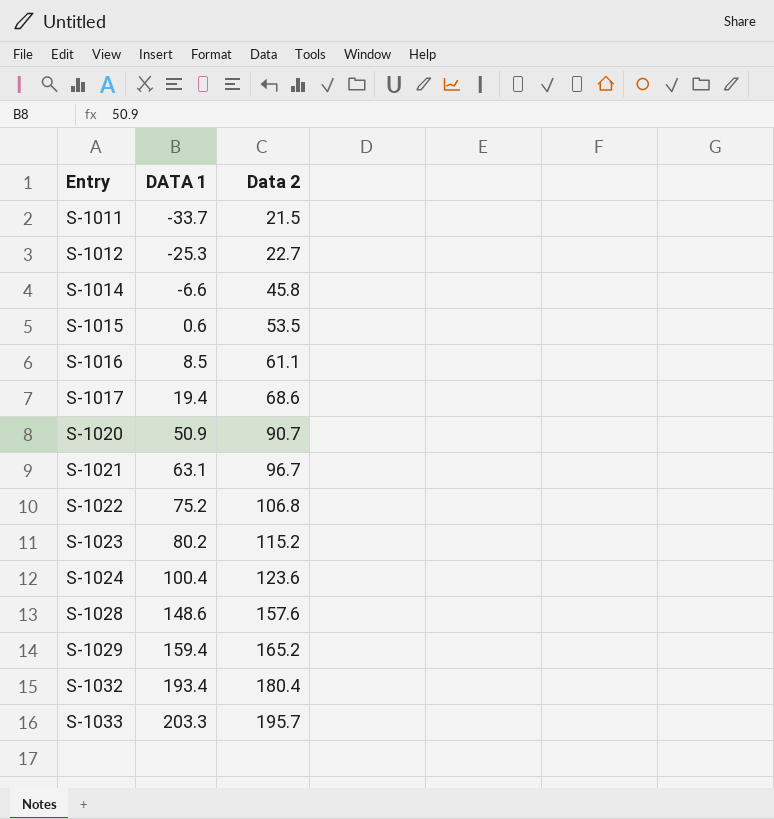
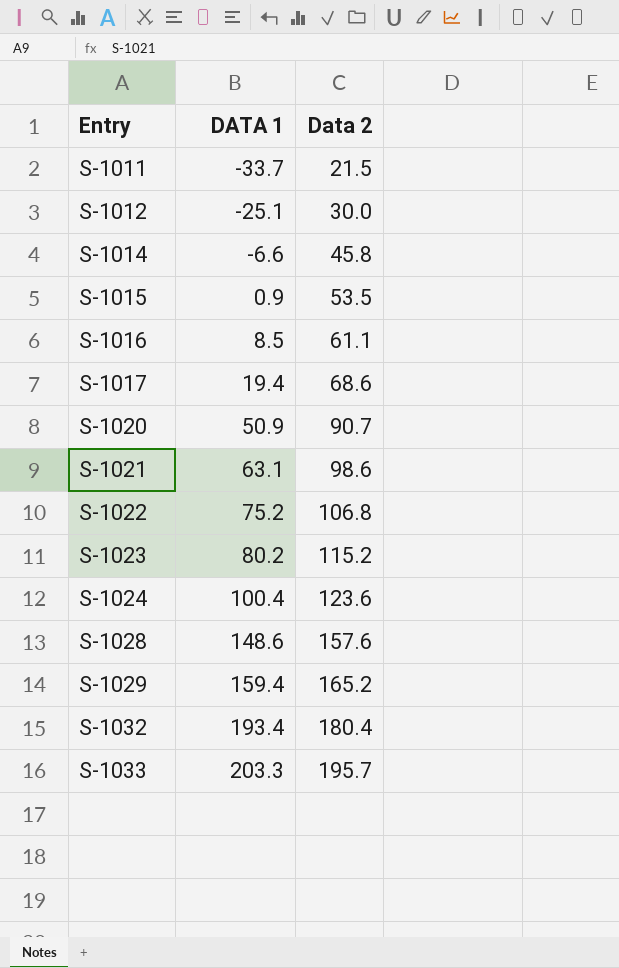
S-1012 | DATA 1: -25.3 -> -25.1
S-1012 | Data 2: 22.7 -> 30.0
S-1015 | DATA 1: 0.6 -> 0.9
S-1021 | Data 2: 96.7 -> 98.6

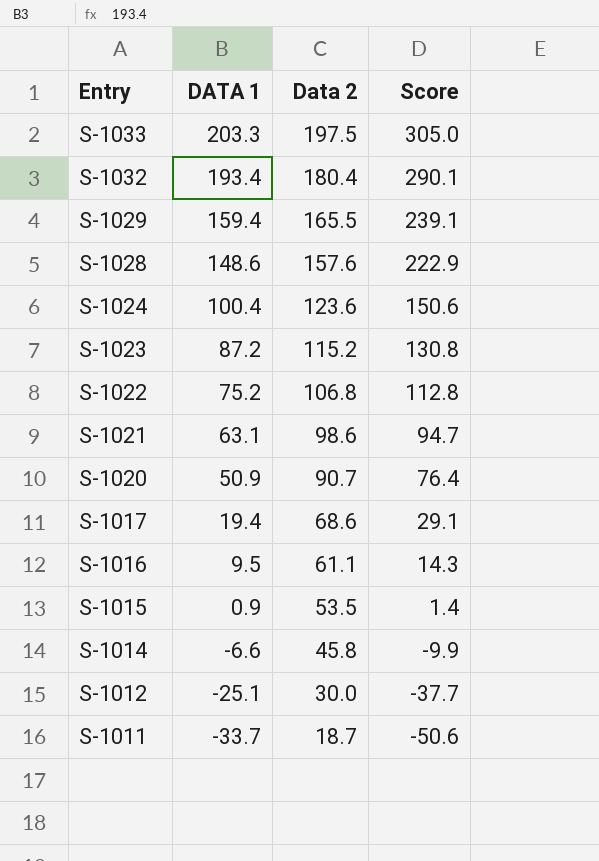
row order: Entry ascending -> Entry descending
column Score | formula: none -> [DATA 1] * 1.5
S-1033 | Data 2: 195.7 -> 197.5
S-1029 | Data 2: 165.2 -> 165.5
S-1023 | DATA 1: 80.2 -> 87.2
S-1016 | DATA 1: 8.5 -> 9.5
S-1011 | Data 2: 21.5 -> 18.7

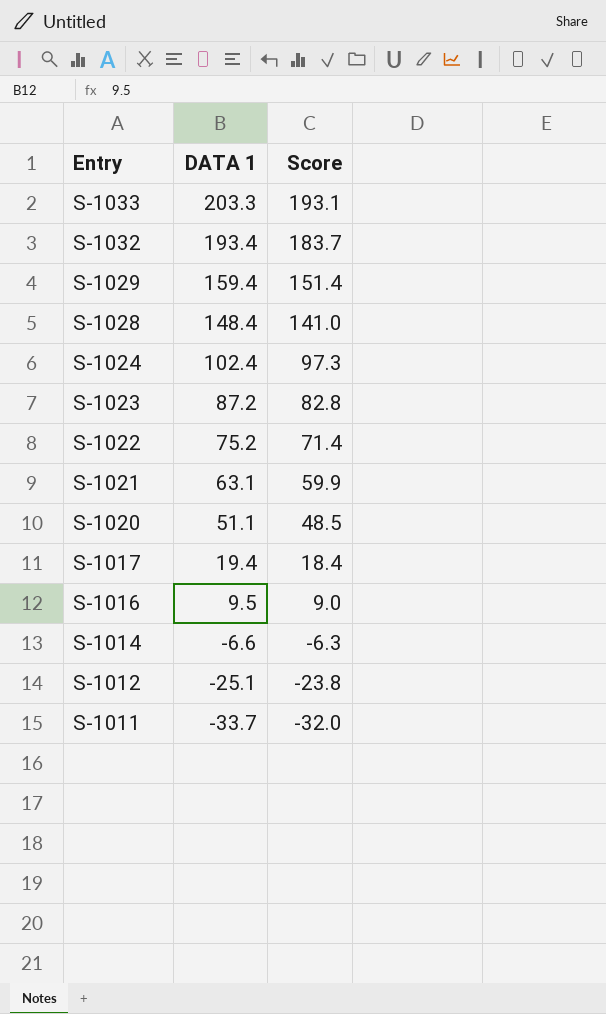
column Data 2 | position: 3 -> none
column Score | formula: [DATA 1] * 1.5 -> [DATA 1] * 0.95
row S-1015: 0.9 | 53.5 | 1.4 -> none
S-1028 | DATA 1: 148.6 -> 148.4
S-1024 | DATA 1: 100.4 -> 102.4
S-1020 | DATA 1: 50.9 -> 51.1

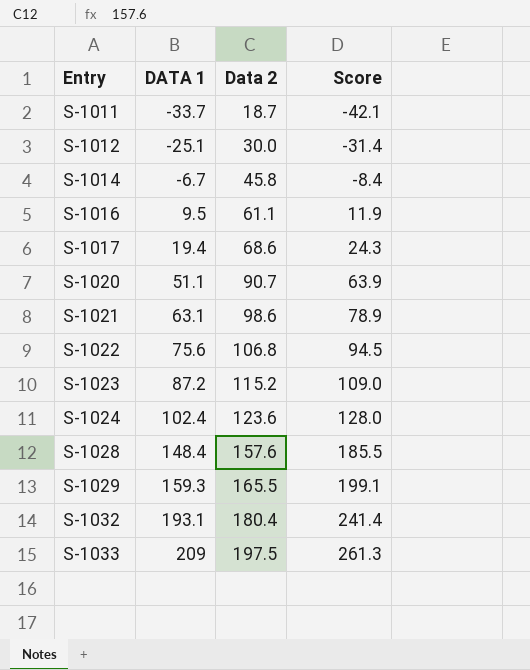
row order: Entry descending -> Entry ascending
column Data 2 | position: none -> 3
column Score | formula: [DATA 1] * 0.95 -> [DATA 1] * 1.25
S-1014 | DATA 1: -6.6 -> -6.7
S-1022 | DATA 1: 75.2 -> 75.6
S-1029 | DATA 1: 159.4 -> 159.3
S-1032 | DATA 1: 193.4 -> 193.1
S-1033 | DATA 1: 203.3 -> 209

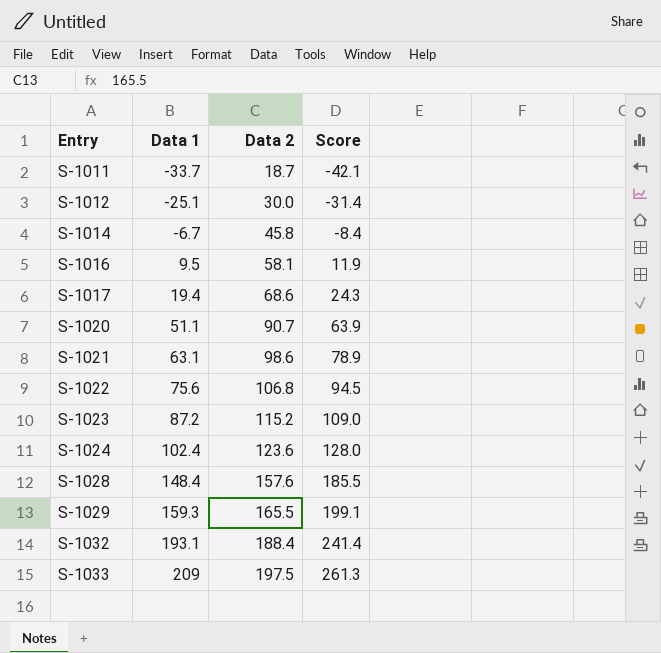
column name: DATA 1 -> Data 1
S-1016 | Data 2: 61.1 -> 58.1
S-1032 | Data 2: 180.4 -> 188.4

